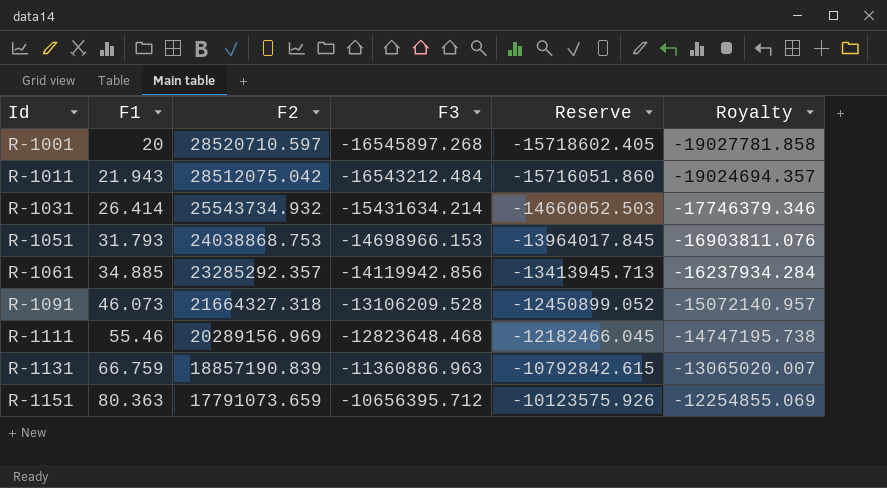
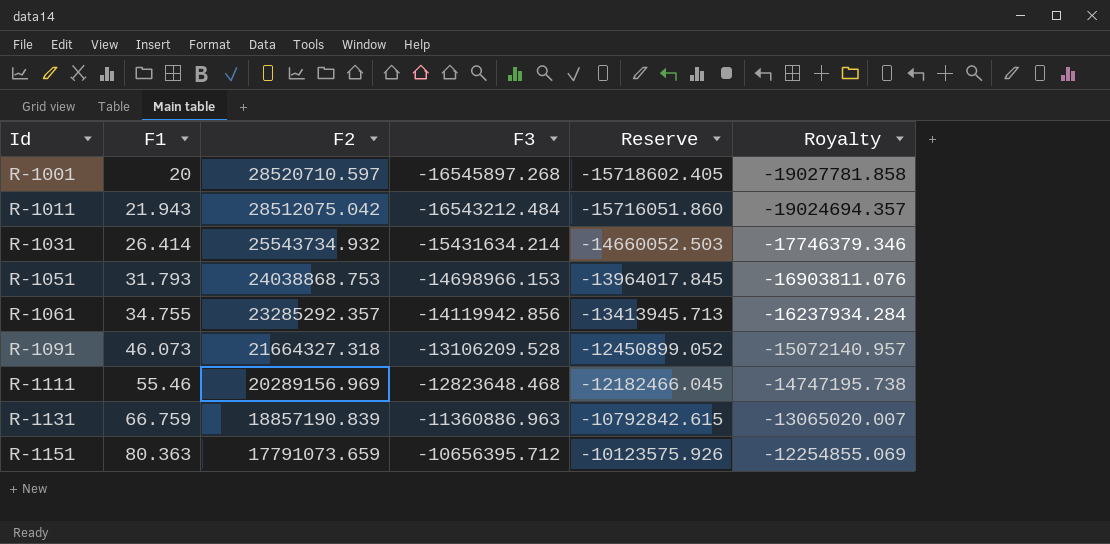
R-1061 | F1: 34.885 -> 34.755

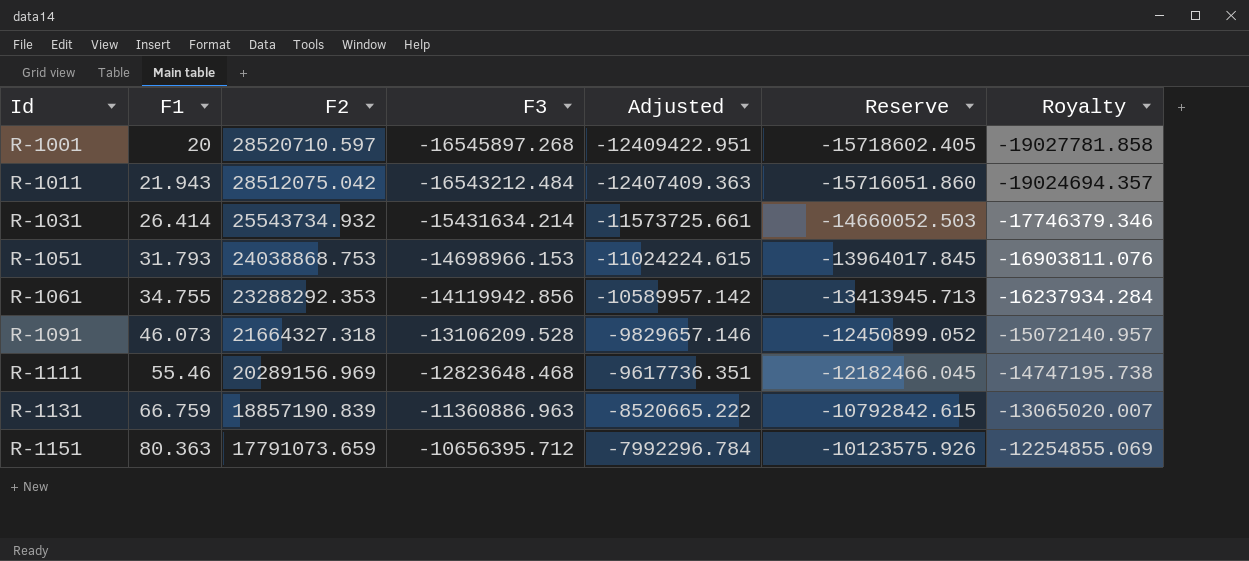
column Adjusted | formula: none -> [F3] * 0.75
R-1061 | F2: 23285292.357 -> 23288292.353

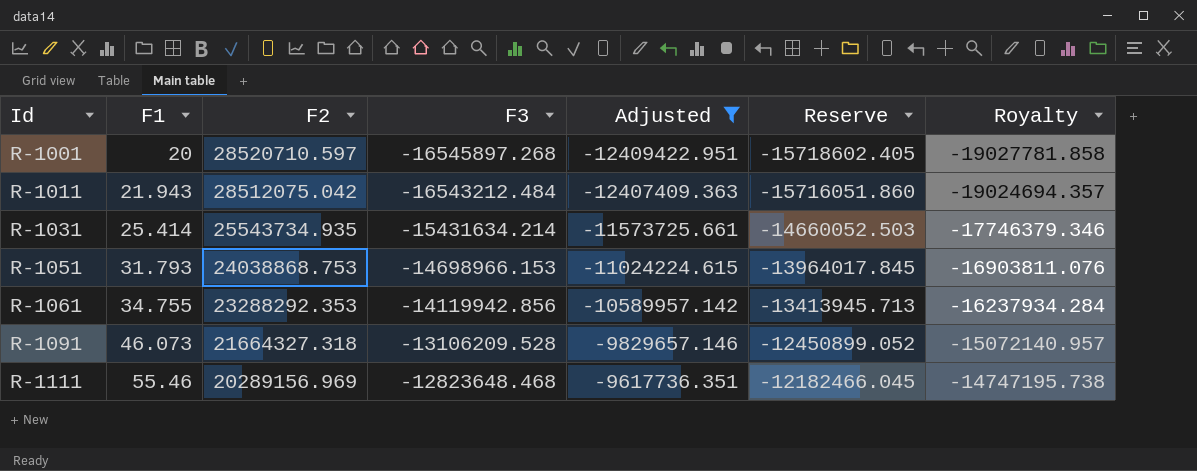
filter: none -> Adjusted <= -9617736.351
R-1031 | F1: 26.414 -> 25.414
R-1031 | F2: 25543734.932 -> 25543734.935

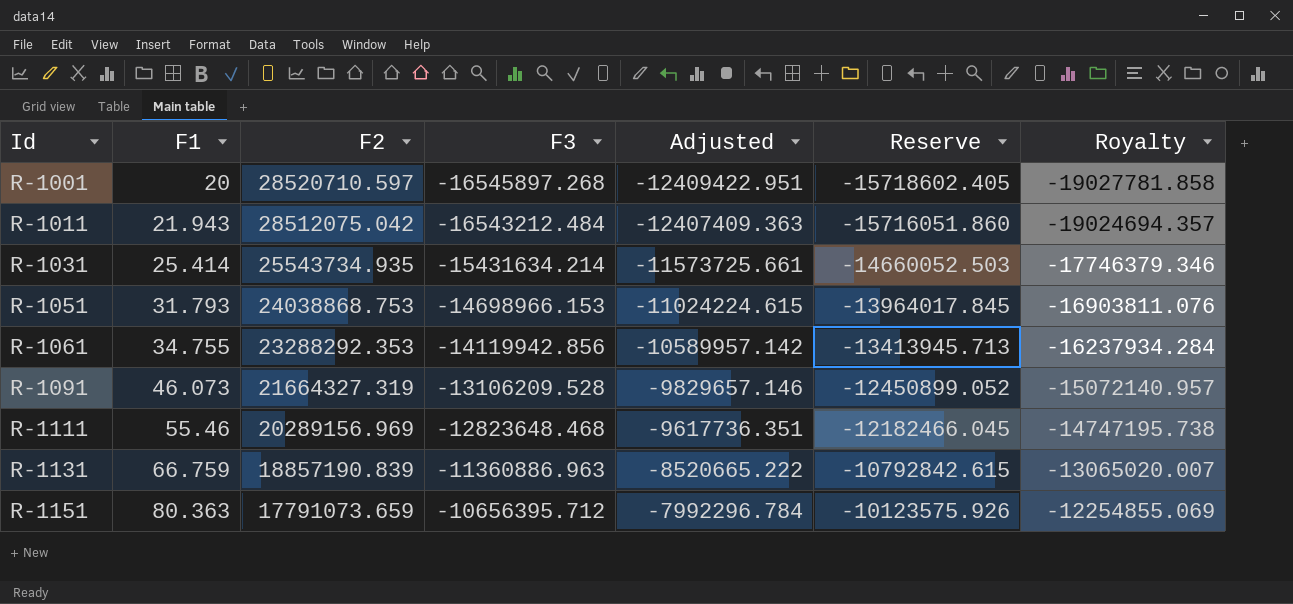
filter: Adjusted <= -9617736.351 -> none
R-1091 | F2: 21664327.318 -> 21664327.319

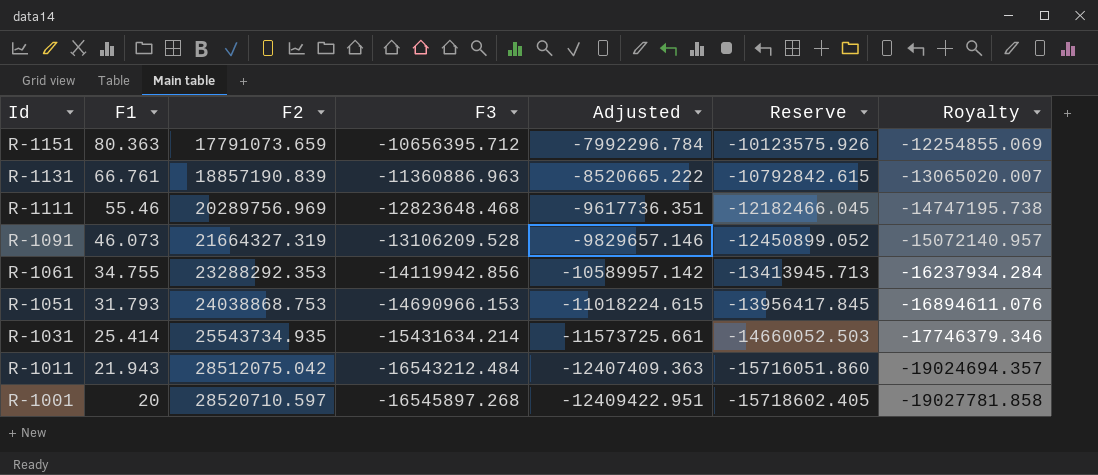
row order: Id ascending -> Id descending
R-1131 | F1: 66.759 -> 66.761
R-1111 | F2: 20289156.969 -> 20289756.969
R-1051 | F3: -14698966.153 -> -14690966.153
R-1051 | Adjusted: -11024224.615 -> -11018224.615
R-1051 | Reserve: -13964017.845 -> -13956417.845
R-1051 | Royalty: -16903811.076 -> -16894611.076

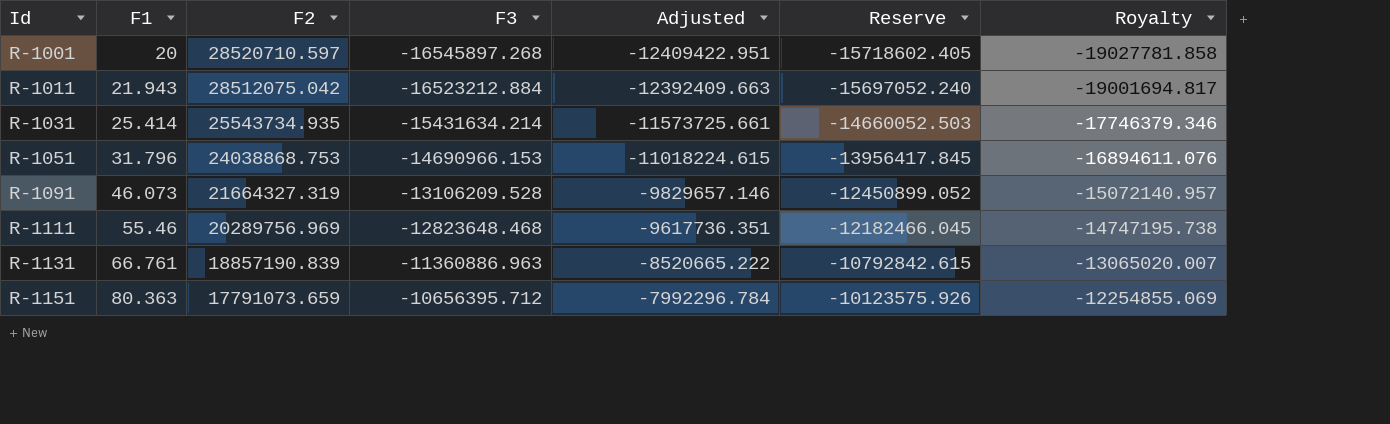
row order: Id descending -> Id ascending
row R-1061: 34.755 | 23288292.353 | -14119942.856 | -10589957.142 | -13413945.713 | -16237934.284 -> none
R-1011 | F3: -16543212.484 -> -16523212.884
R-1011 | Adjusted: -12407409.363 -> -12392409.663
R-1011 | Reserve: -15716051.860 -> -15697052.240
R-1011 | Royalty: -19024694.357 -> -19001694.817
R-1051 | F1: 31.793 -> 31.796

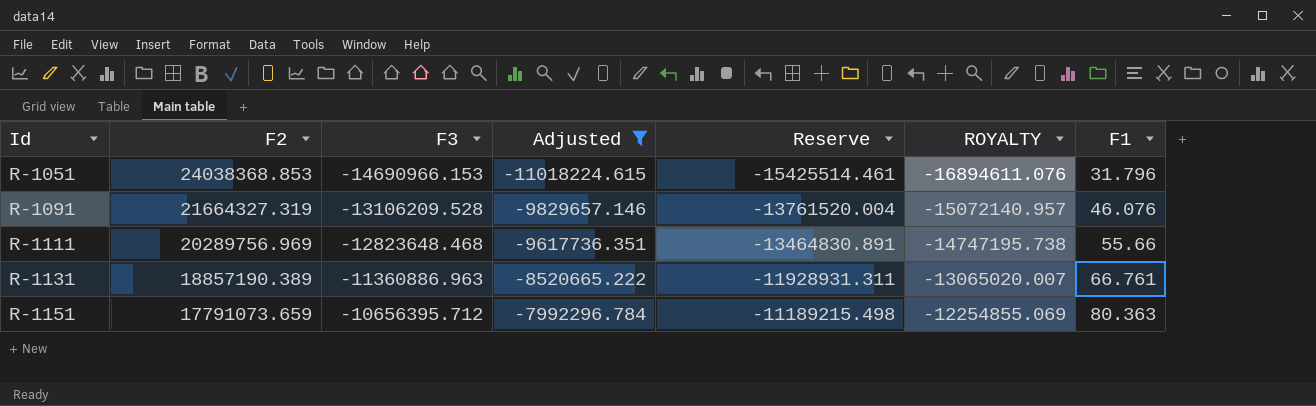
filter: none -> Adjusted >= -11018224.615
column Reserve | formula: [F3] * 0.95 -> [F3] * 1.05
column name: Royalty -> ROYALTY
column F1 | position: 2 -> 7
R-1051 | F2: 24038868.753 -> 24038368.853
R-1091 | F1: 46.073 -> 46.076
R-1111 | F1: 55.46 -> 55.66
R-1131 | F2: 18857190.839 -> 18857190.389

